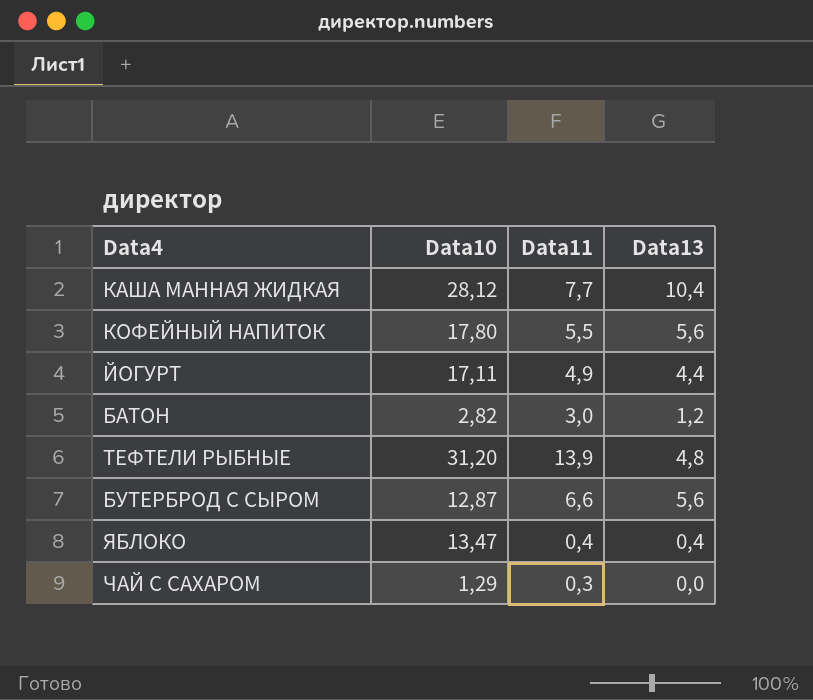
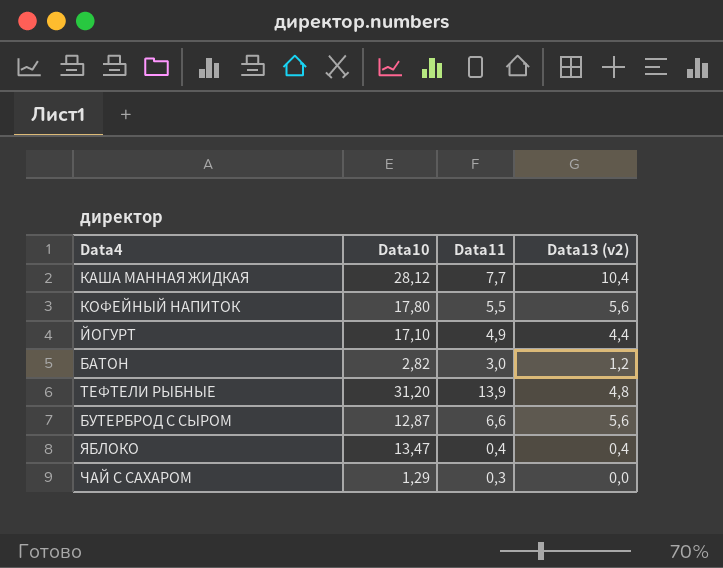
column name: Data13 -> Data13 (v2)
ЙОГУРТ | Data10: 17,11 -> 17,10

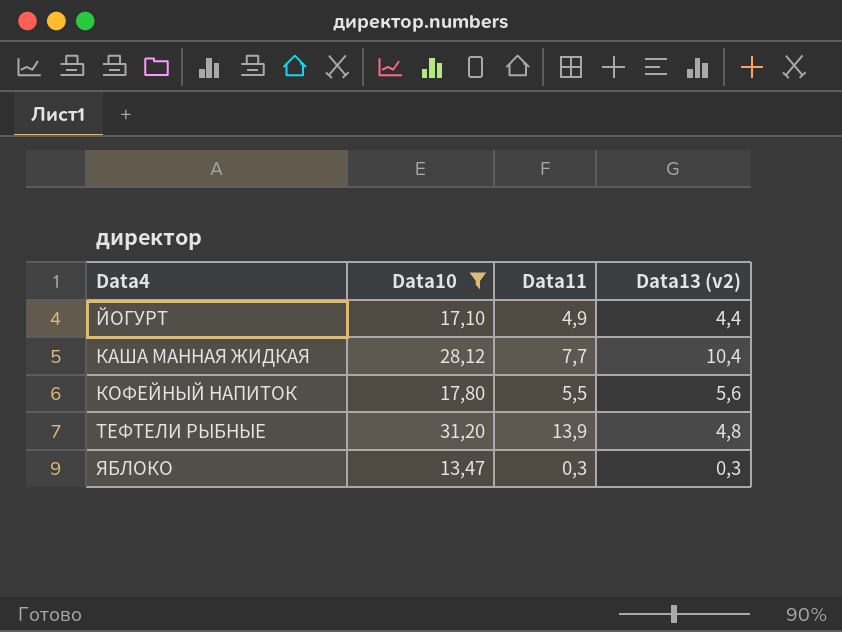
filter: none -> Data10 >= 13,47
row order: none -> Data4 ascending
ЯБЛОКО | Data11: 0,4 -> 0,3
ЯБЛОКО | Data13 (v2): 0,4 -> 0,3

